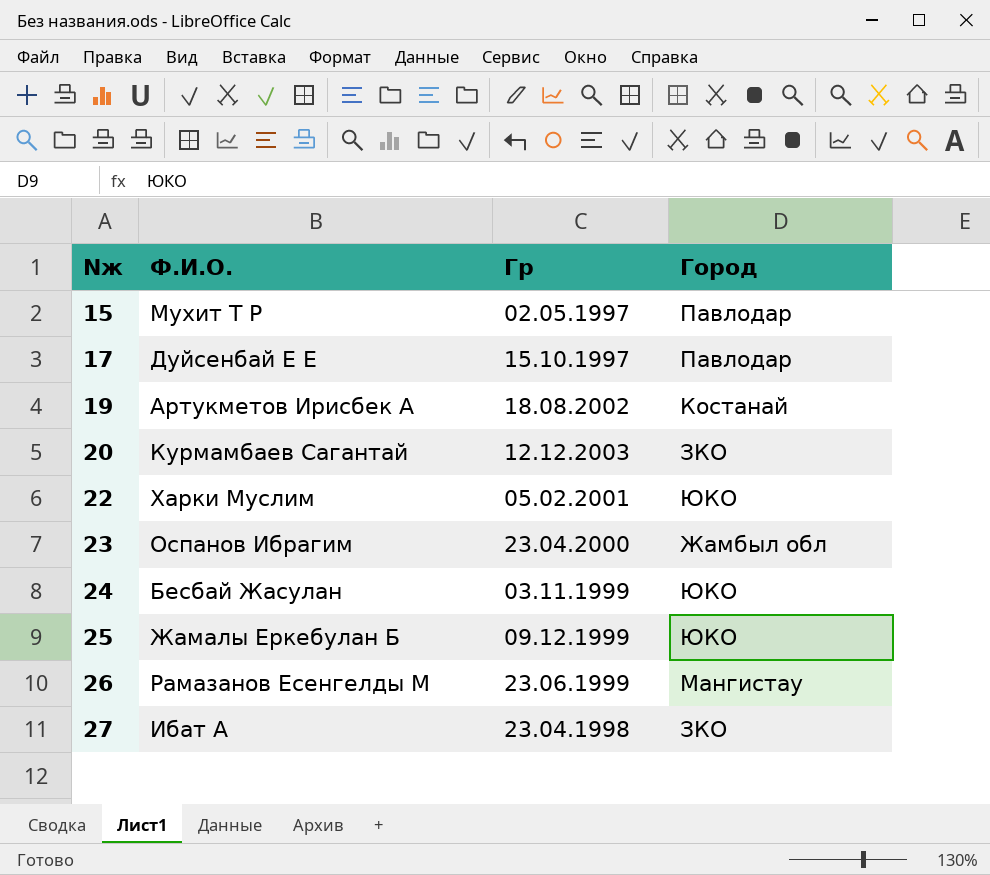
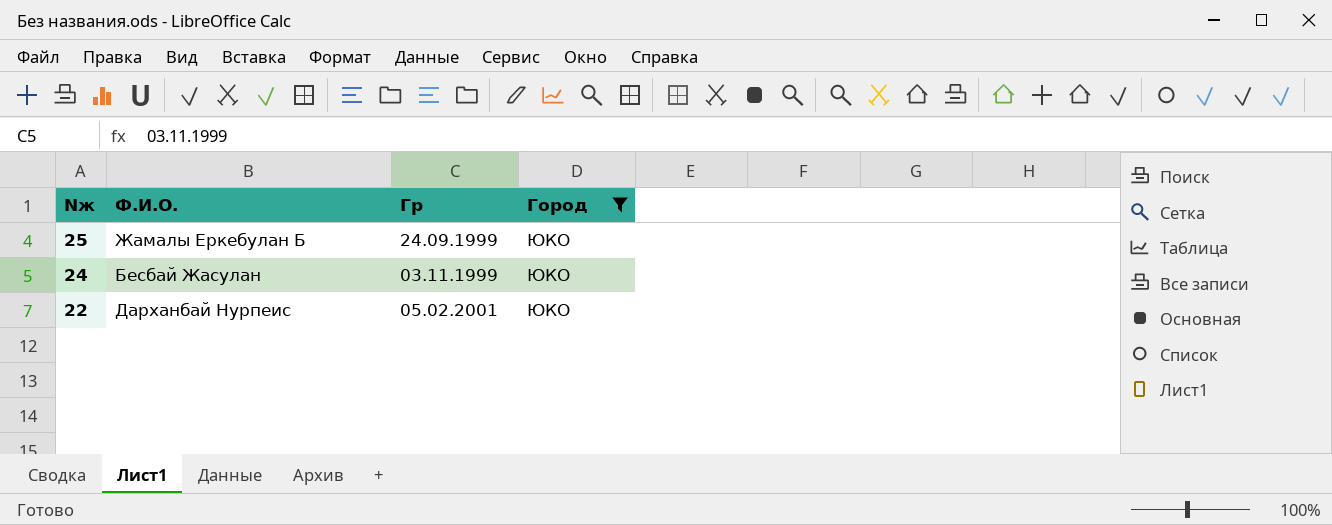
filter: none -> Город = ЮКО
row order: Nж ascending -> Nж descending
25 | Гр: 09.12.1999 -> 24.09.1999
22 | Ф.И.О.: Харки Муслим -> Дарханбай Нурпеис

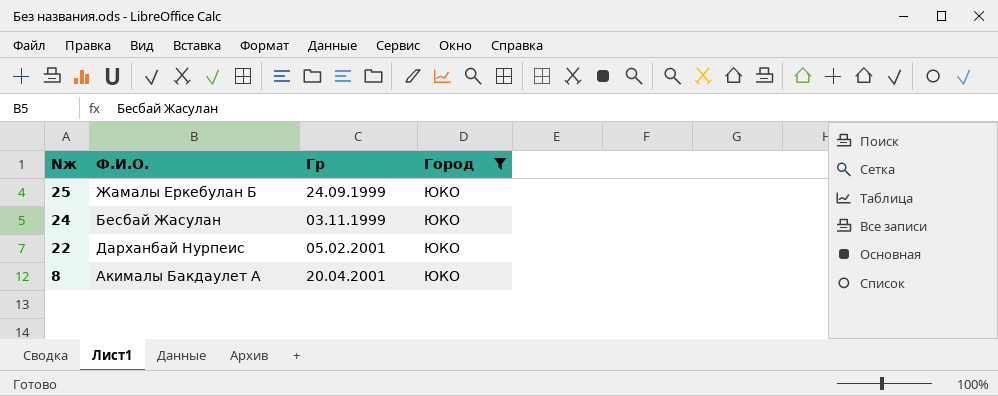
row 8: none -> Акималы Бакдаулет А | 20.04.2001 | ЮКО

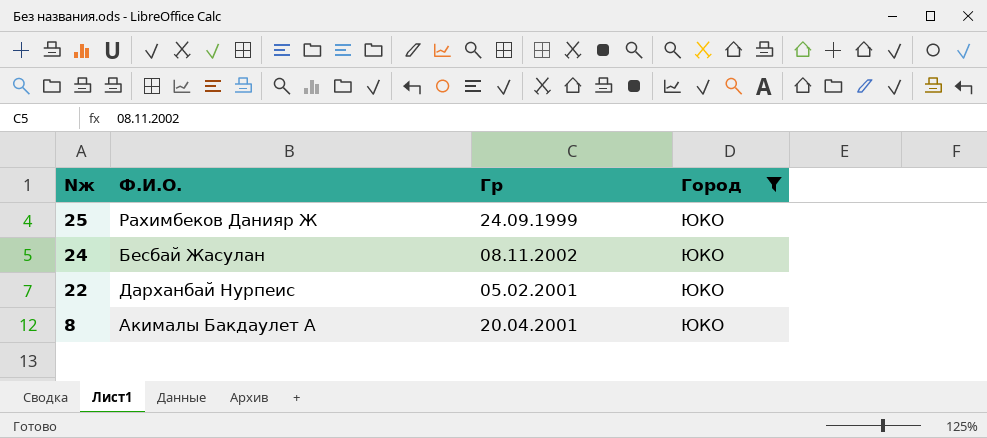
25 | Ф.И.О.: Жамалы Еркебулан Б -> Рахимбеков Данияр Ж
24 | Гр: 03.11.1999 -> 08.11.2002

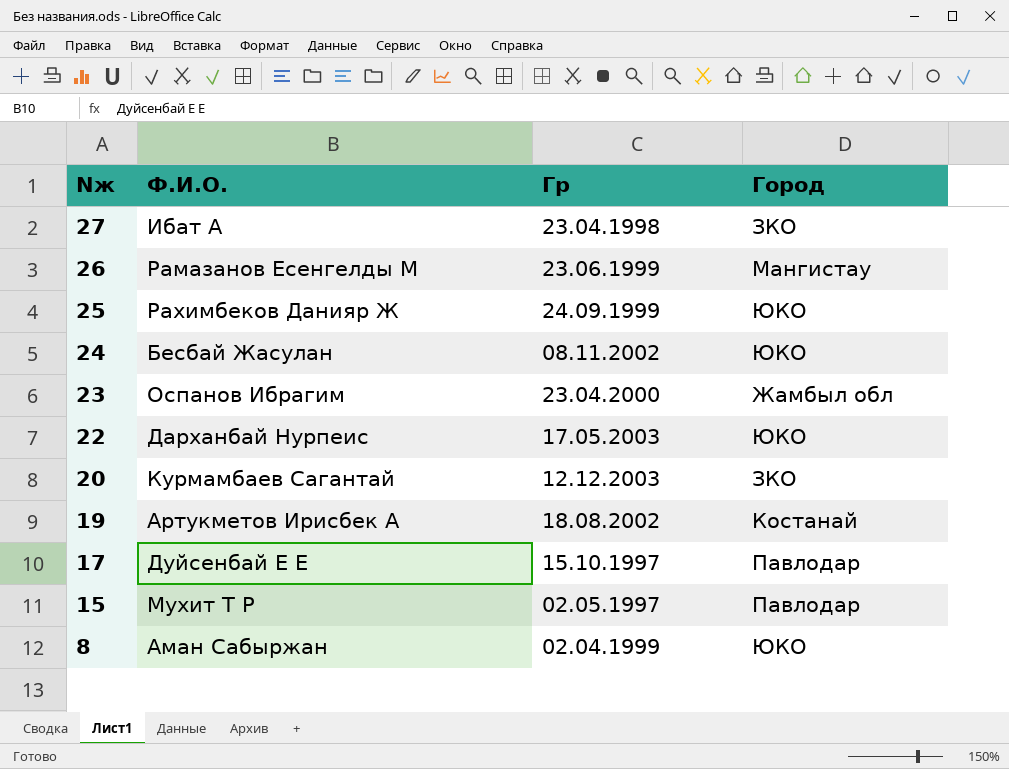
filter: Город = ЮКО -> none
22 | Гр: 05.02.2001 -> 17.05.2003
8 | Ф.И.О.: Акималы Бакдаулет А -> Аман Сабыржан
8 | Гр: 20.04.2001 -> 02.04.1999

